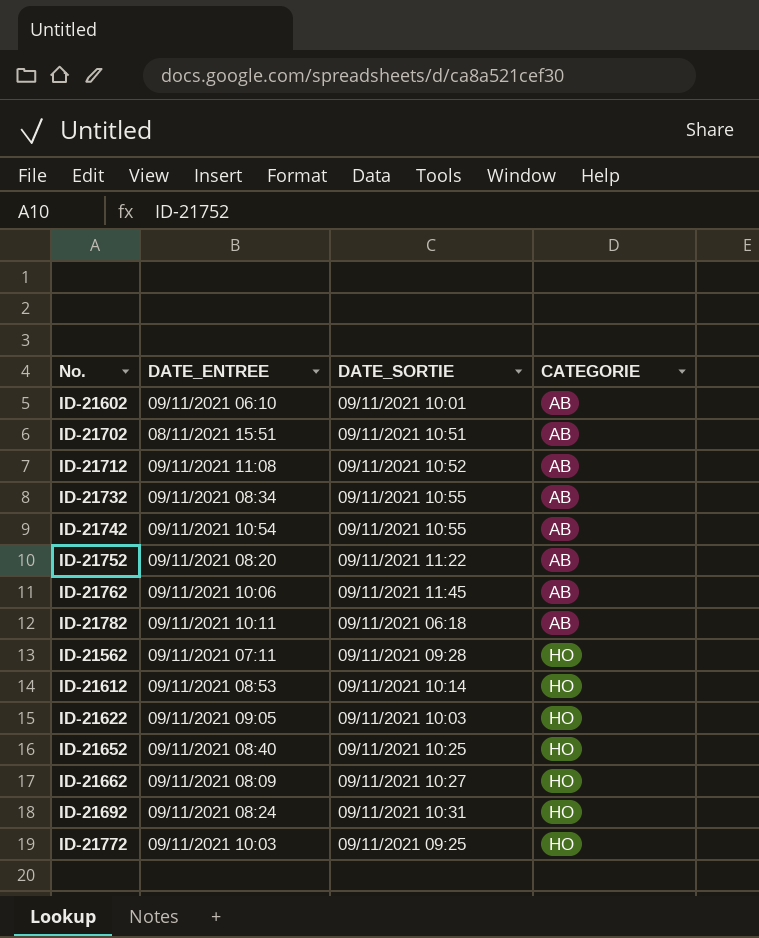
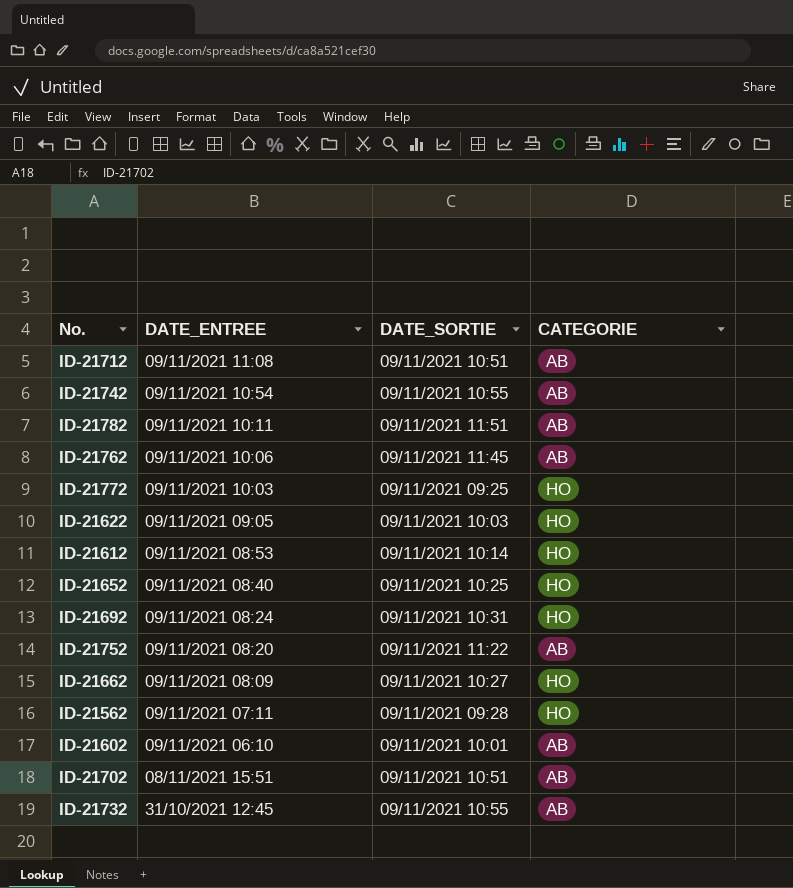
row order: CATEGORIE ascending -> DATE_ENTREE descending
ID-21712 | DATE_SORTIE: 09/11/2021 10:52 -> 09/11/2021 10:51
ID-21782 | DATE_SORTIE: 09/11/2021 06:18 -> 09/11/2021 11:51
ID-21732 | DATE_ENTREE: 09/11/2021 08:34 -> 31/10/2021 12:45

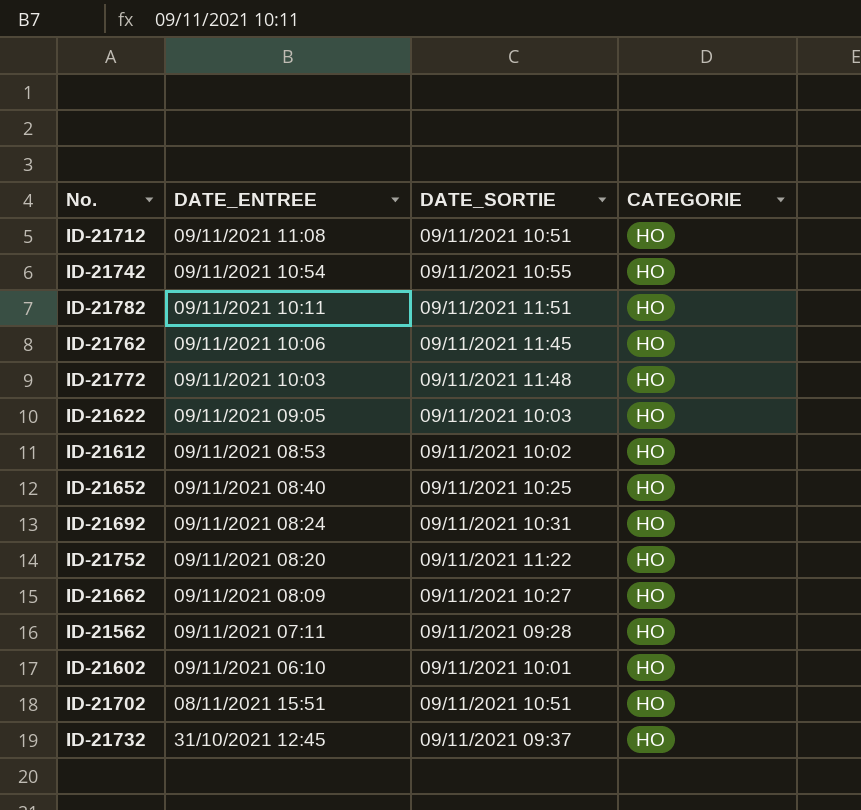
ID-21712 | CATEGORIE: AB -> HO
ID-21742 | CATEGORIE: AB -> HO
ID-21782 | CATEGORIE: AB -> HO
ID-21762 | CATEGORIE: AB -> HO
ID-21772 | DATE_SORTIE: 09/11/2021 09:25 -> 09/11/2021 11:48
ID-21612 | DATE_SORTIE: 09/11/2021 10:14 -> 09/11/2021 10:02
ID-21752 | CATEGORIE: AB -> HO
ID-21602 | CATEGORIE: AB -> HO
ID-21702 | CATEGORIE: AB -> HO
ID-21732 | DATE_SORTIE: 09/11/2021 10:55 -> 09/11/2021 09:37
ID-21732 | CATEGORIE: AB -> HO

